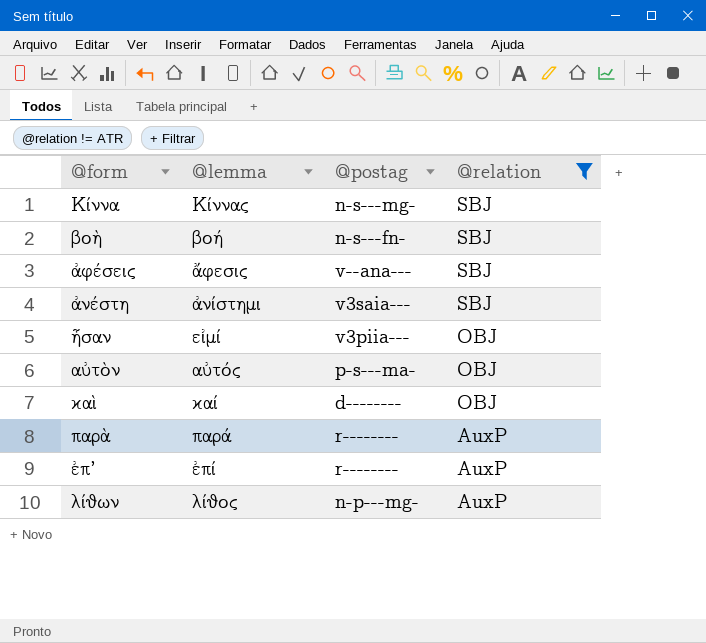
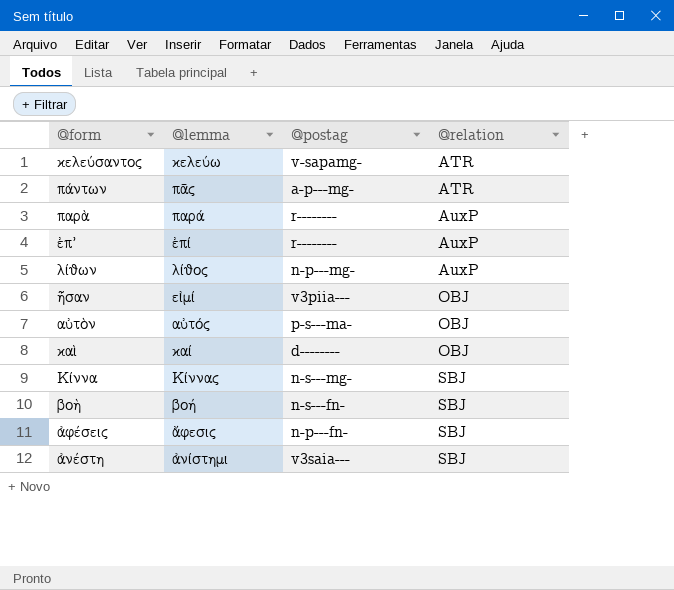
filter: @relation != ATR -> none
row order: @relation descending -> @relation ascending
ἀφέσεις | @postag: v--ana--- -> n-p---fn-

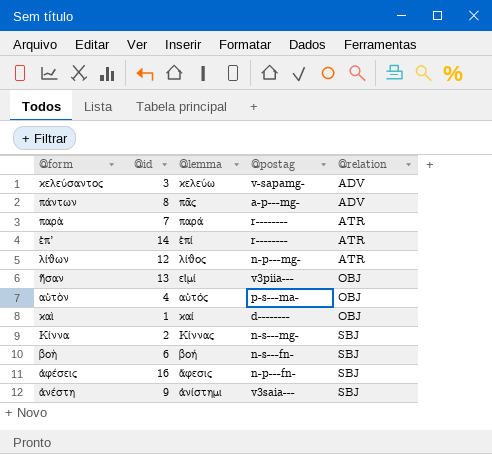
column @id | position: none -> 2
κελεύσαντος | @relation: ATR -> ADV
πάντων | @relation: ATR -> ADV
παρὰ | @relation: AuxP -> ATR
ἐπʼ | @relation: AuxP -> ATR
λίθων | @relation: AuxP -> ATR

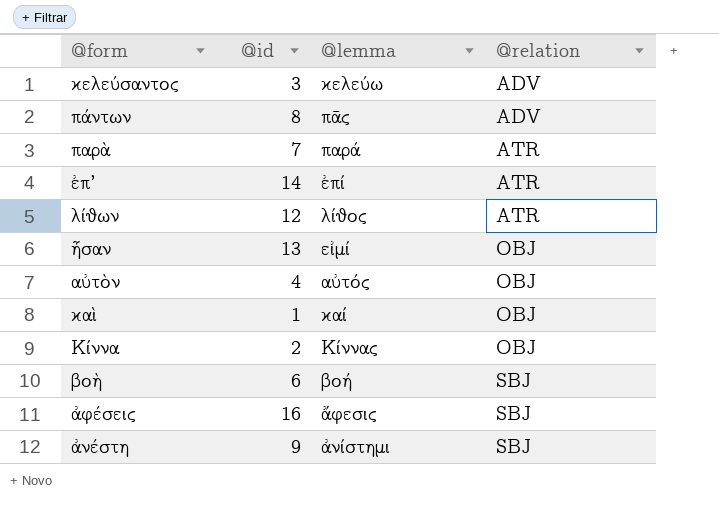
column @postag | position: 4 -> none
Κίννα | @relation: SBJ -> OBJ

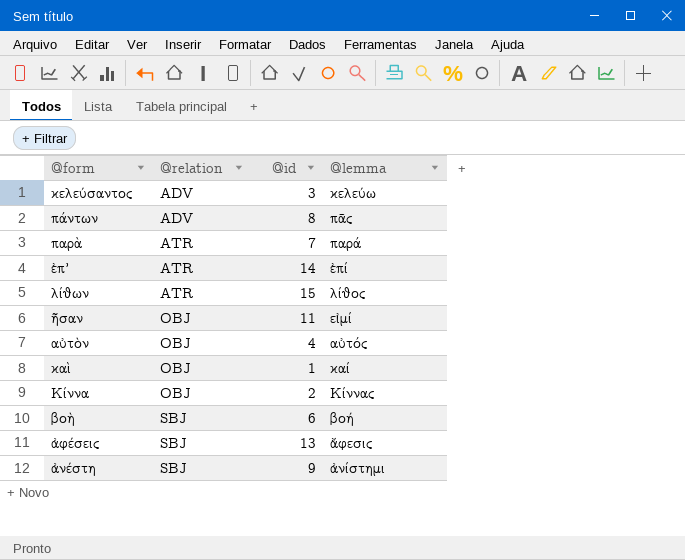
column @relation | position: 4 -> 2
λίθων | @id: 12 -> 15
ἦσαν | @id: 13 -> 11
ἀφέσεις | @id: 16 -> 13

